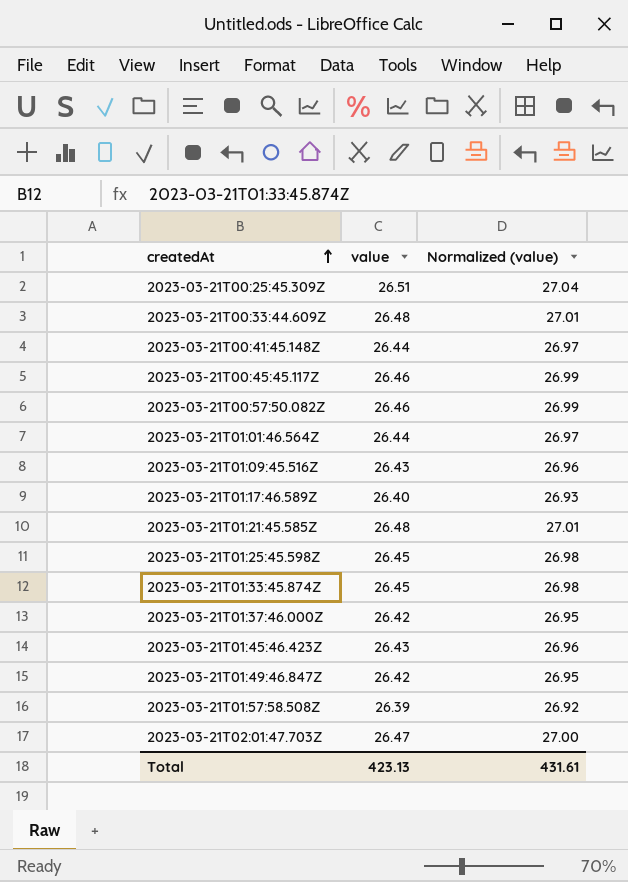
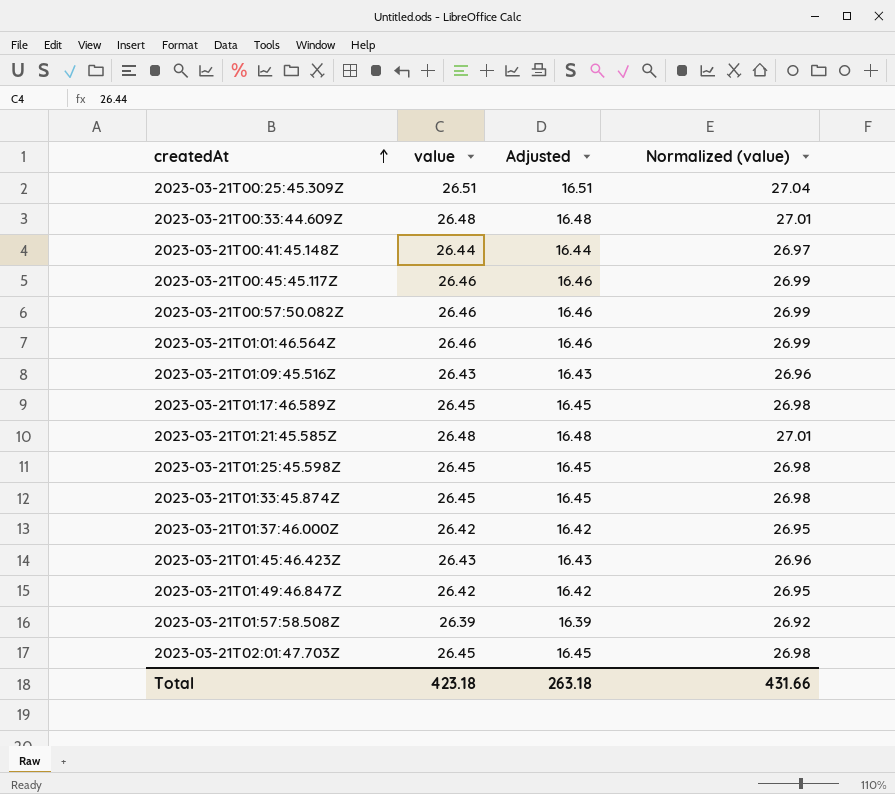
column Adjusted | formula: none -> [value] - 10
2023-03-21T01:01:46.564Z | value: 26.44 -> 26.46
2023-03-21T01:01:46.564Z | Normalized (value): 26.97 -> 26.99
2023-03-21T01:17:46.589Z | value: 26.40 -> 26.45
2023-03-21T01:17:46.589Z | Normalized (value): 26.93 -> 26.98
2023-03-21T02:01:47.703Z | value: 26.47 -> 26.45
2023-03-21T02:01:47.703Z | Normalized (value): 27.00 -> 26.98
Total | value: 423.13 -> 423.18
Total | Normalized (value): 431.61 -> 431.66

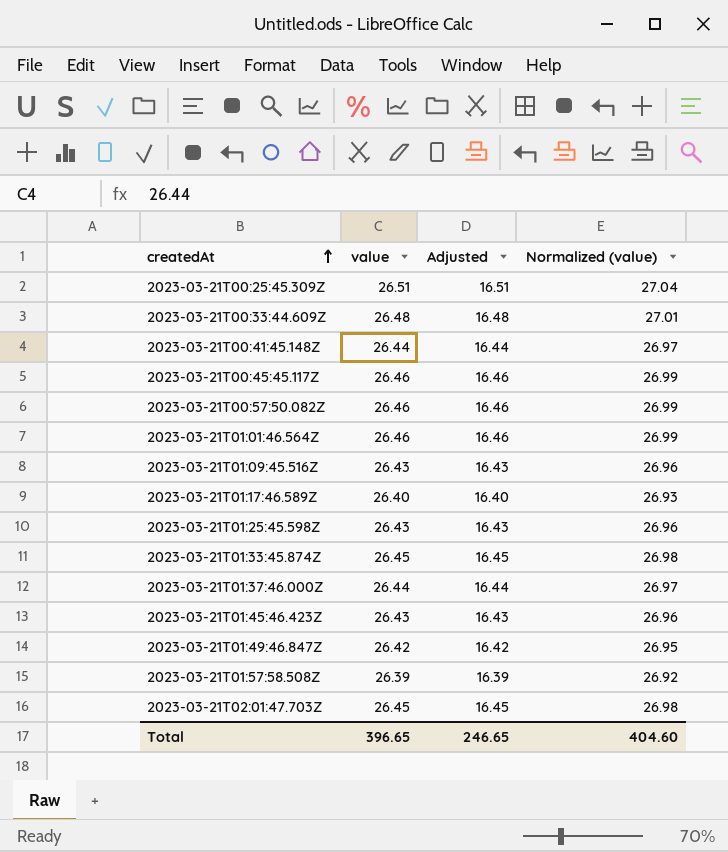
row 2023-03-21T01:21:45.585Z: 26.48 | 16.48 | 27.01 -> none
2023-03-21T01:17:46.589Z | value: 26.45 -> 26.40
2023-03-21T01:17:46.589Z | Adjusted: 16.45 -> 16.40
2023-03-21T01:17:46.589Z | Normalized (value): 26.98 -> 26.93
2023-03-21T01:25:45.598Z | value: 26.45 -> 26.43
2023-03-21T01:25:45.598Z | Adjusted: 16.45 -> 16.43
2023-03-21T01:25:45.598Z | Normalized (value): 26.98 -> 26.96
2023-03-21T01:37:46.000Z | value: 26.42 -> 26.44
2023-03-21T01:37:46.000Z | Adjusted: 16.42 -> 16.44
2023-03-21T01:37:46.000Z | Normalized (value): 26.95 -> 26.97
Total | value: 423.18 -> 396.65
Total | Adjusted: 263.18 -> 246.65
Total | Normalized (value): 431.66 -> 404.60

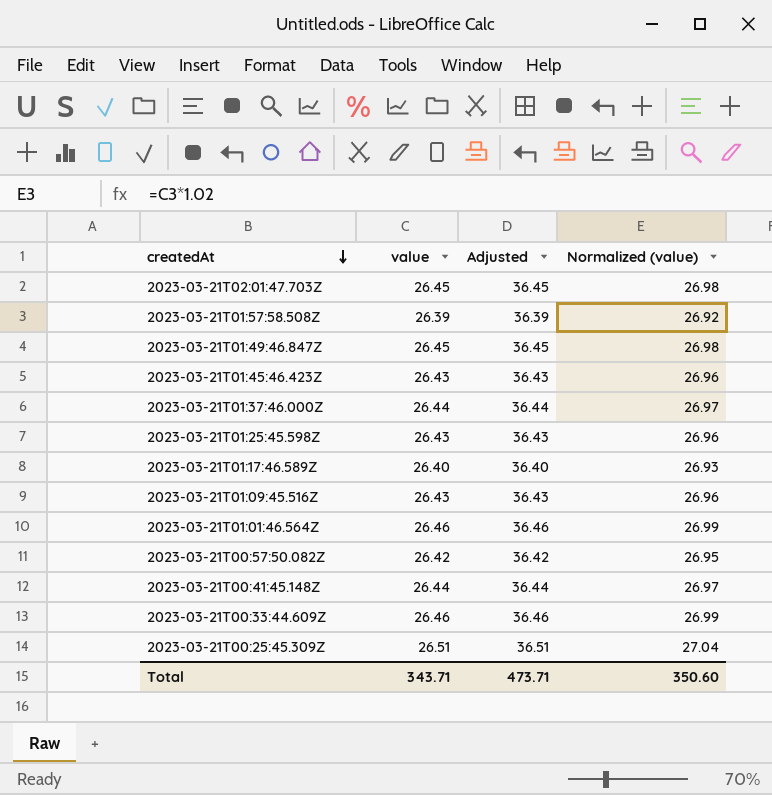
row order: createdAt ascending -> createdAt descending
column Adjusted | formula: [value] - 10 -> [value] + 10
row 2023-03-21T00:45:45.117Z: 26.46 | 16.46 | 26.99 -> none
row 2023-03-21T01:33:45.874Z: 26.45 | 16.45 | 26.98 -> none
2023-03-21T01:49:46.847Z | value: 26.42 -> 26.45
2023-03-21T01:49:46.847Z | Normalized (value): 26.95 -> 26.98
2023-03-21T00:57:50.082Z | value: 26.46 -> 26.42
2023-03-21T00:57:50.082Z | Normalized (value): 26.99 -> 26.95
2023-03-21T00:33:44.609Z | value: 26.48 -> 26.46
2023-03-21T00:33:44.609Z | Normalized (value): 27.01 -> 26.99
Total | value: 396.65 -> 343.71
Total | Adjusted: 246.65 -> 473.71
Total | Normalized (value): 404.60 -> 350.60

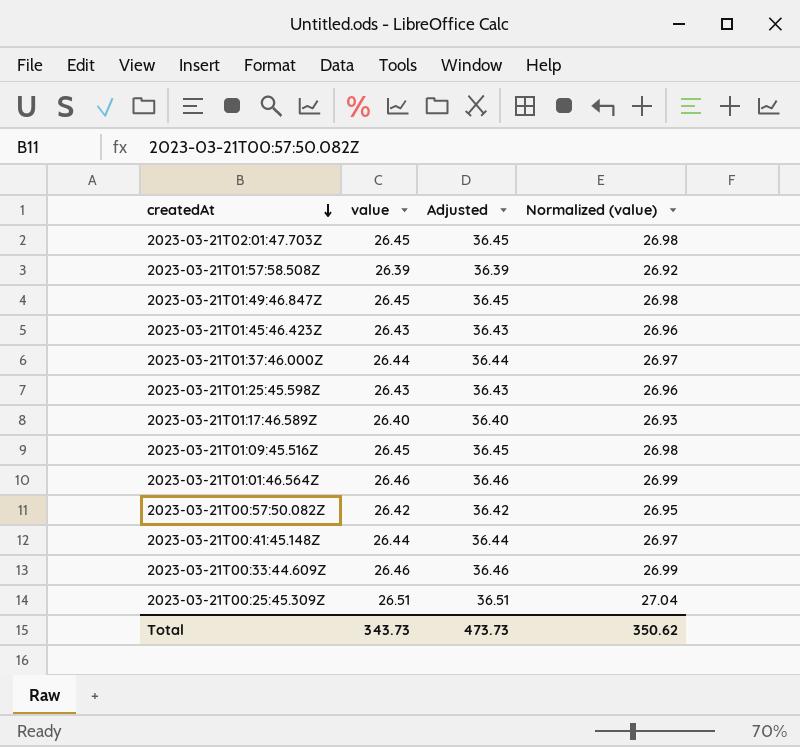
2023-03-21T01:09:45.516Z | value: 26.43 -> 26.45
2023-03-21T01:09:45.516Z | Adjusted: 36.43 -> 36.45
2023-03-21T01:09:45.516Z | Normalized (value): 26.96 -> 26.98
Total | value: 343.71 -> 343.73
Total | Adjusted: 473.71 -> 473.73
Total | Normalized (value): 350.60 -> 350.62

